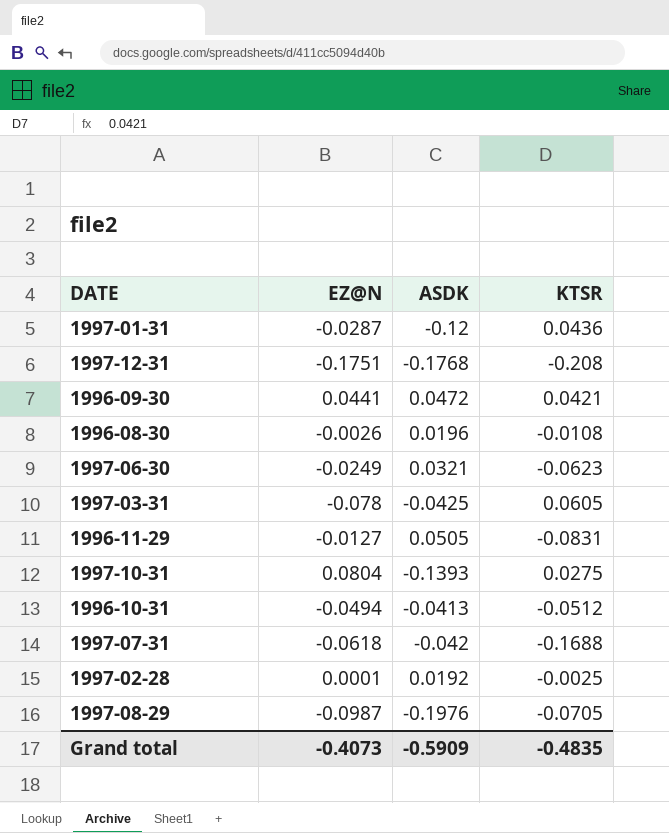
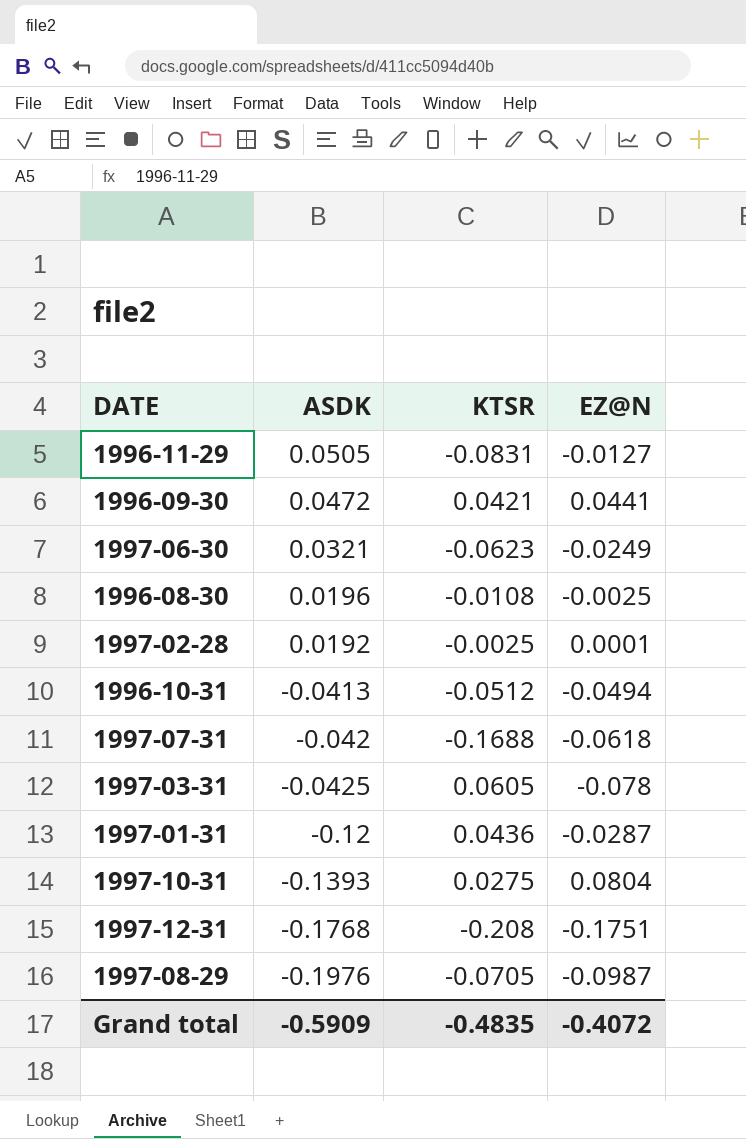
row order: none -> ASDK descending
column EZ@N | position: 2 -> 4
1996-08-30 | EZ@N: -0.0026 -> -0.0025
Grand total | EZ@N: -0.4073 -> -0.4072

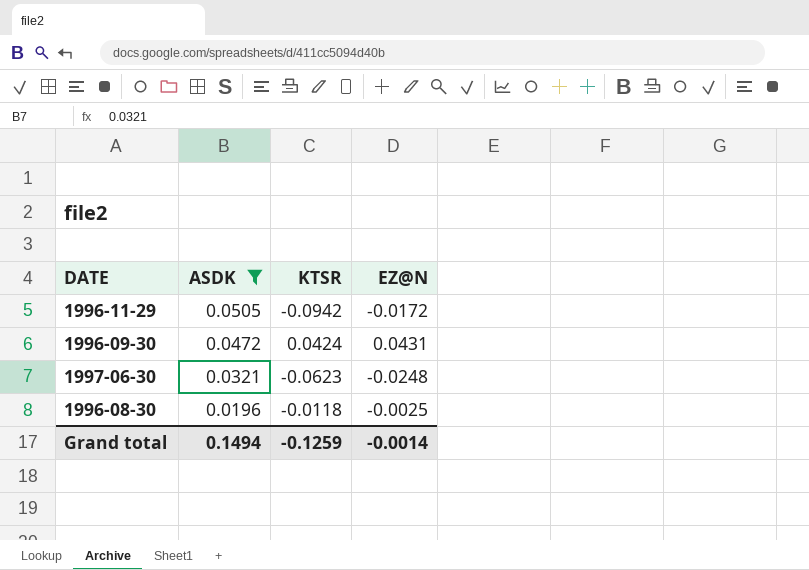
filter: none -> ASDK >= 0.0196
1996-11-29 | KTSR: -0.0831 -> -0.0942
1996-11-29 | EZ@N: -0.0127 -> -0.0172
1996-09-30 | KTSR: 0.0421 -> 0.0424
1996-09-30 | EZ@N: 0.0441 -> 0.0431
1997-06-30 | EZ@N: -0.0249 -> -0.0248
1996-08-30 | KTSR: -0.0108 -> -0.0118
Grand total | ASDK: -0.5909 -> 0.1494
Grand total | KTSR: -0.4835 -> -0.1259
Grand total | EZ@N: -0.4072 -> -0.0014

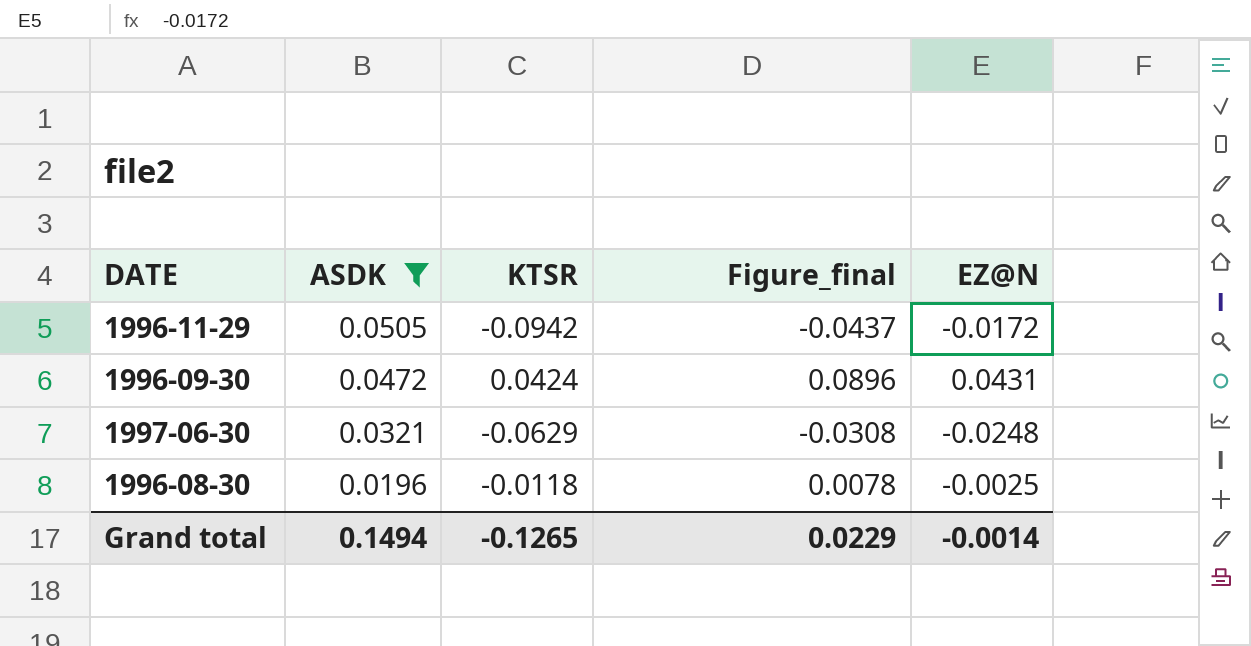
column Figure_final | formula: none -> [ASDK] + [KTSR]
1997-06-30 | KTSR: -0.0623 -> -0.0629
Grand total | KTSR: -0.1259 -> -0.1265

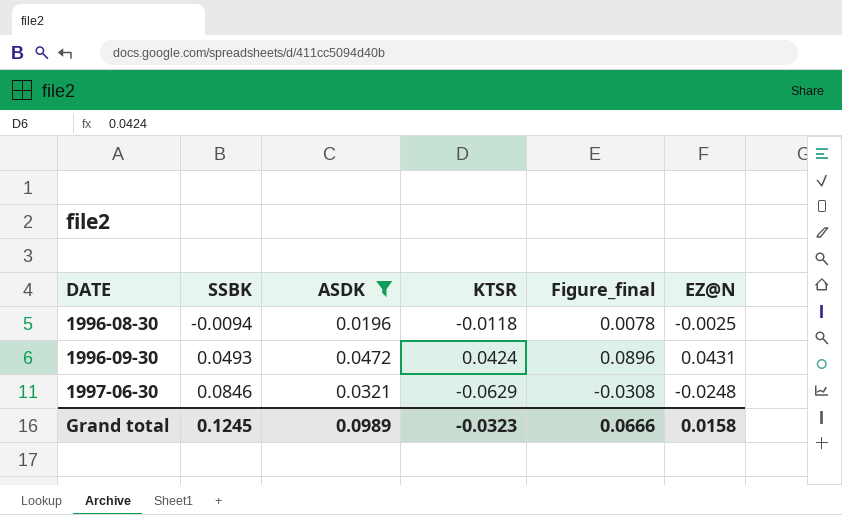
row order: ASDK descending -> DATE ascending
column SSBK | position: none -> 2
row 1996-11-29: 0.0505 | -0.0942 | -0.0437 | -0.0172 -> none
Grand total | ASDK: 0.1494 -> 0.0989
Grand total | KTSR: -0.1265 -> -0.0323
Grand total | Figure_final: 0.0229 -> 0.0666
Grand total | EZ@N: -0.0014 -> 0.0158

